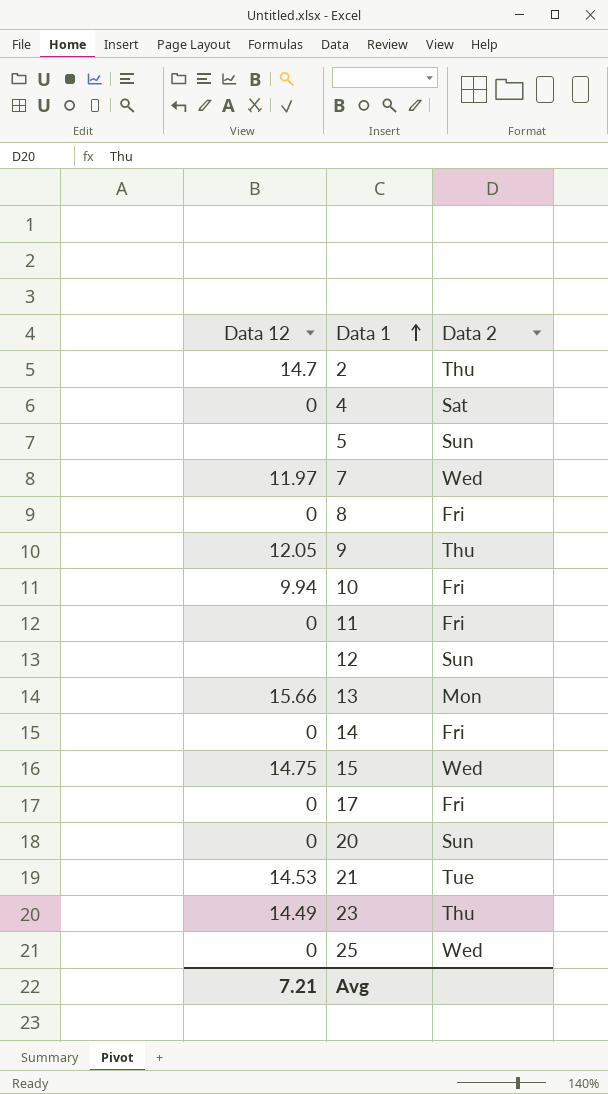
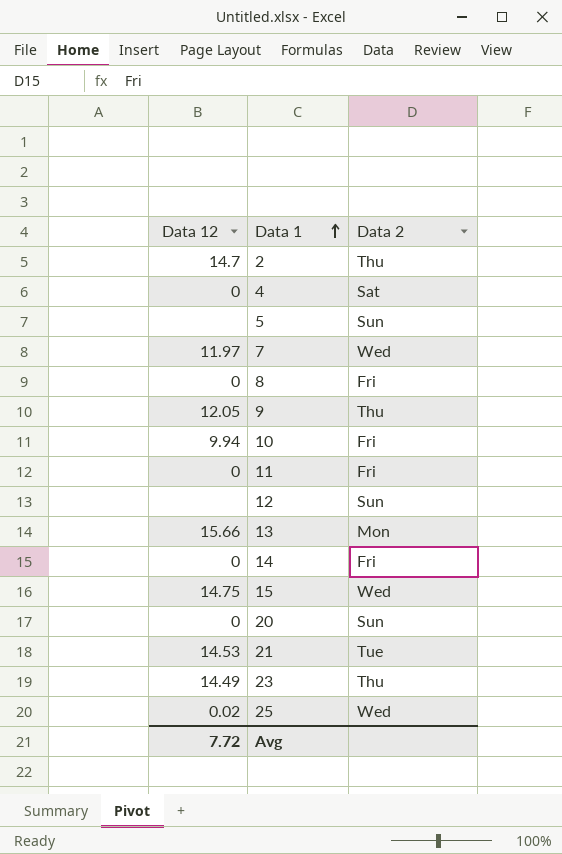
row 17: 0 | Fri -> none
25 | Data 12: 0 -> 0.02
Avg | Data 12: 7.21 -> 7.72

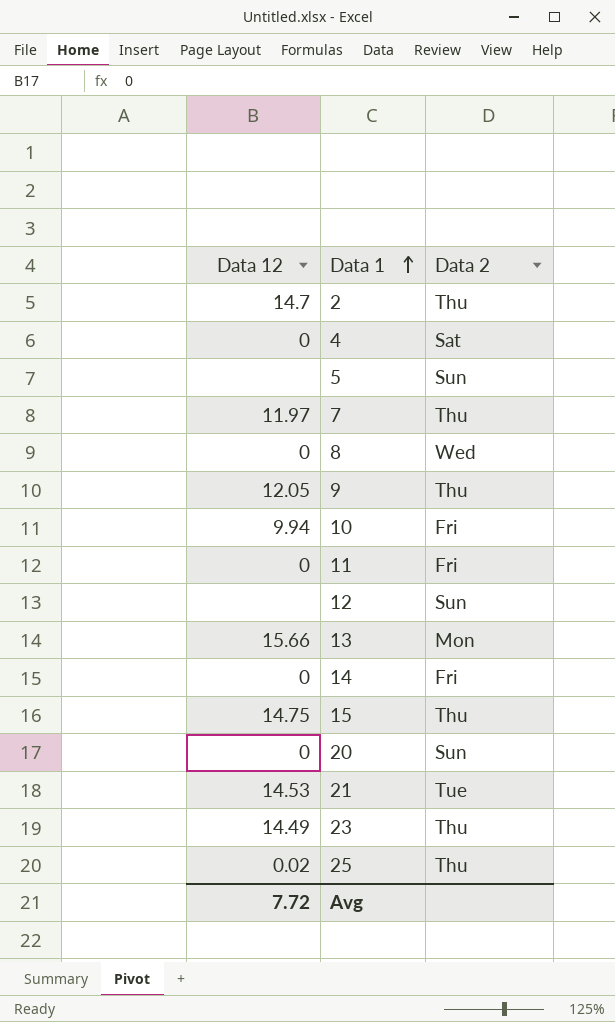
7 | Data 2: Wed -> Thu
8 | Data 2: Fri -> Wed
15 | Data 2: Wed -> Thu
25 | Data 2: Wed -> Thu

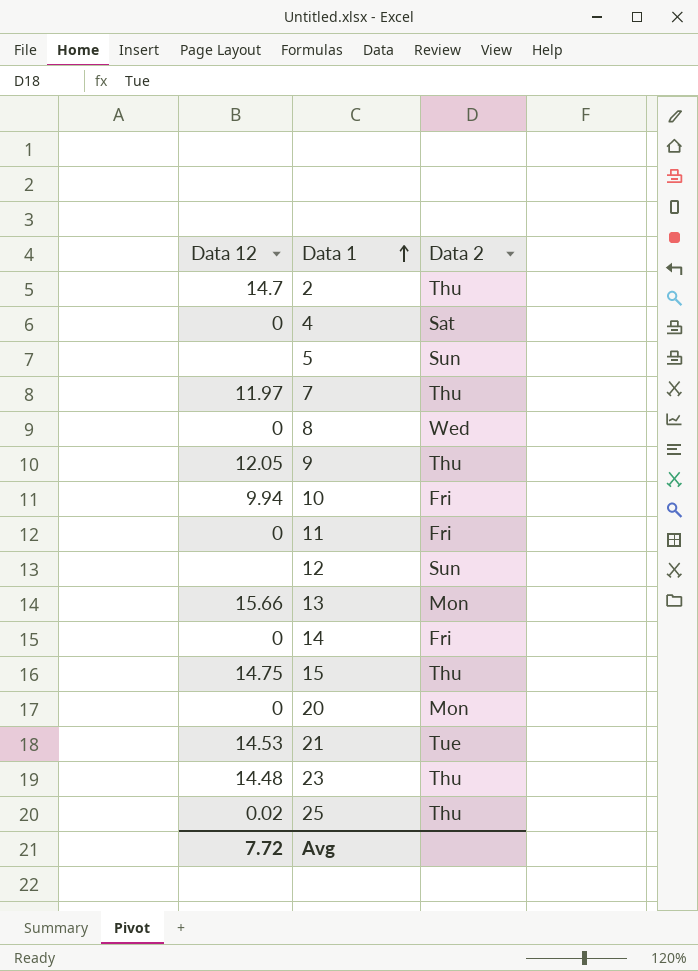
20 | Data 2: Sun -> Mon
23 | Data 12: 14.49 -> 14.48

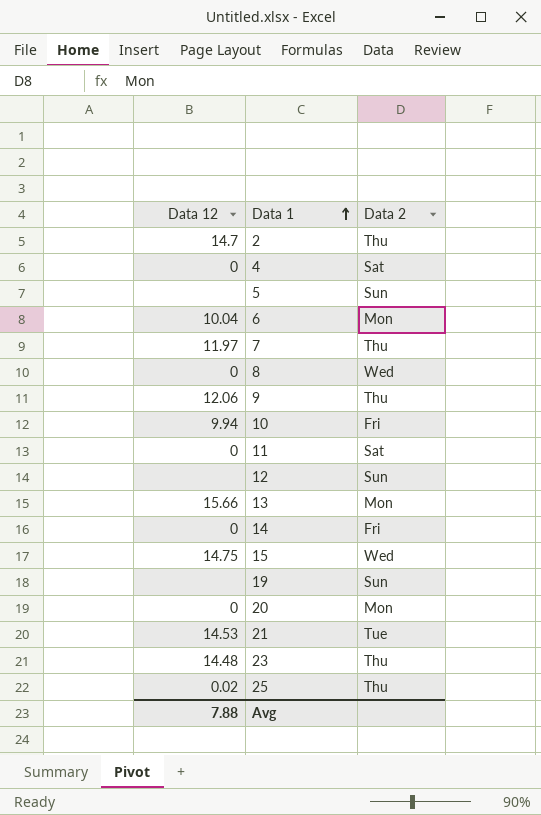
row 6: none -> 10.04 | Mon
9 | Data 12: 12.05 -> 12.06
11 | Data 2: Fri -> Sat
15 | Data 2: Thu -> Wed
row 19: none -> none | Sun
Avg | Data 12: 7.72 -> 7.88

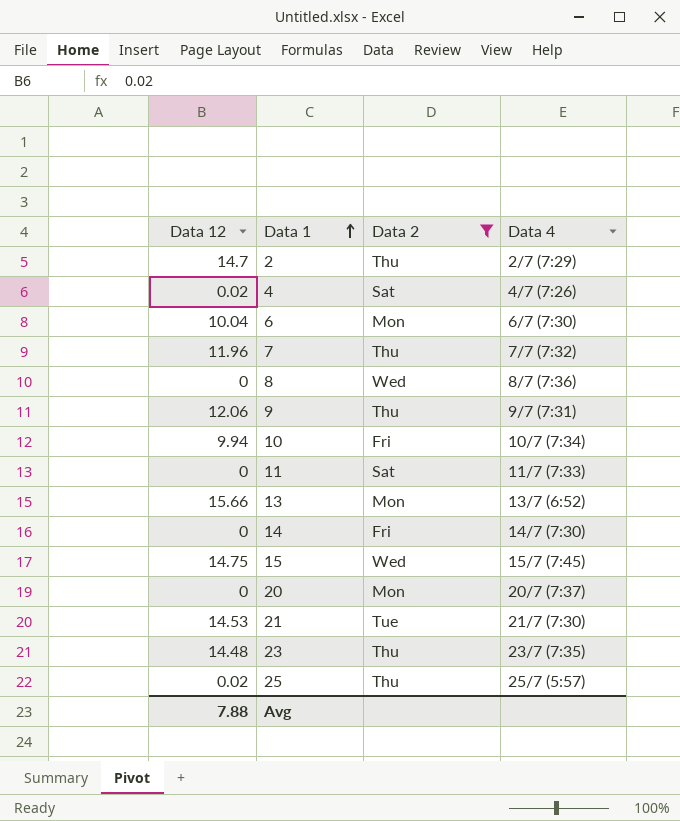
filter: none -> Data 2 != Sun
column Data 4 | position: none -> 4
4 | Data 12: 0 -> 0.02
7 | Data 12: 11.97 -> 11.96

